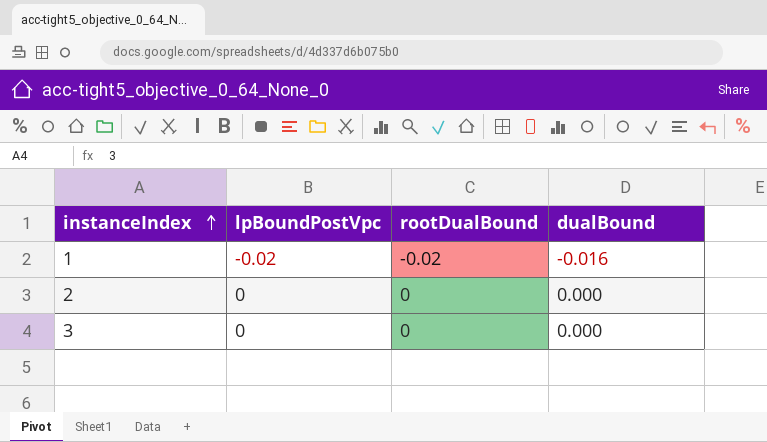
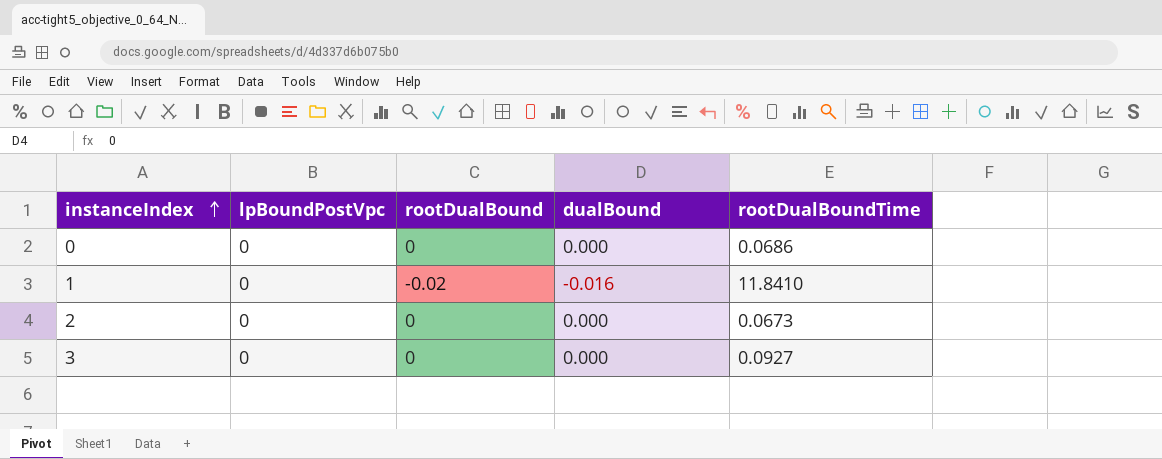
column rootDualBoundTime | position: none -> 5
row 0: none -> 0 | 0 | 0.000 | 0.0686
1 | lpBoundPostVpc: -0.02 -> 0

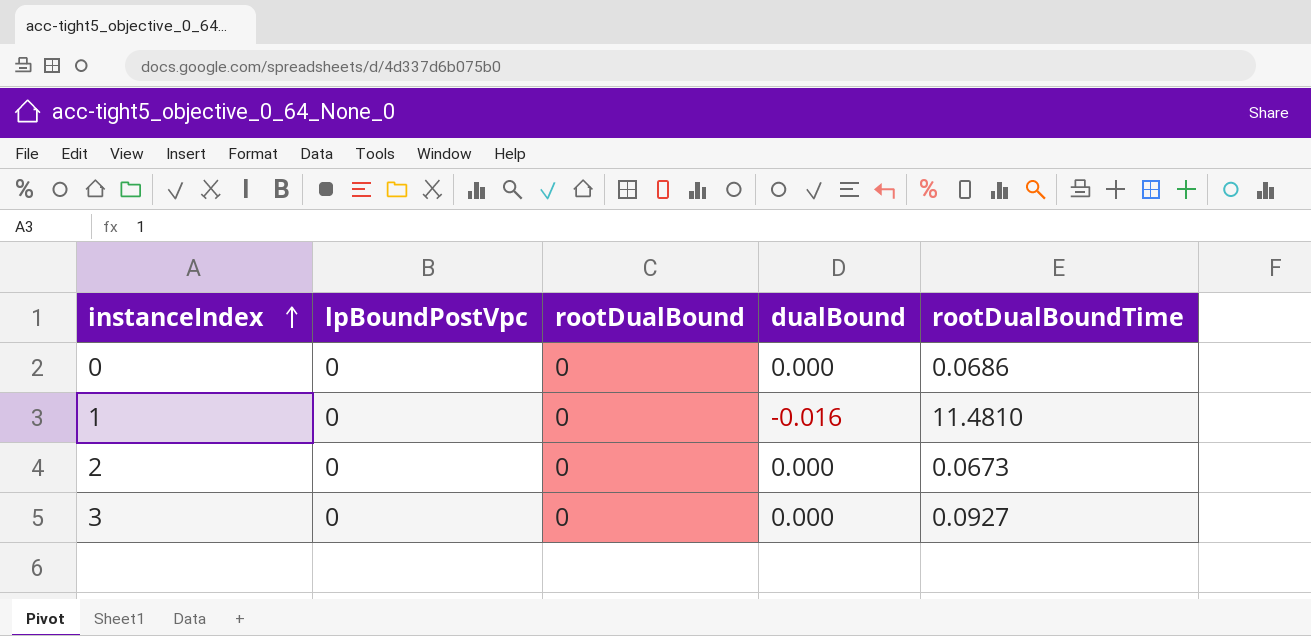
1 | rootDualBound: -0.02 -> 0
1 | rootDualBoundTime: 11.8410 -> 11.4810

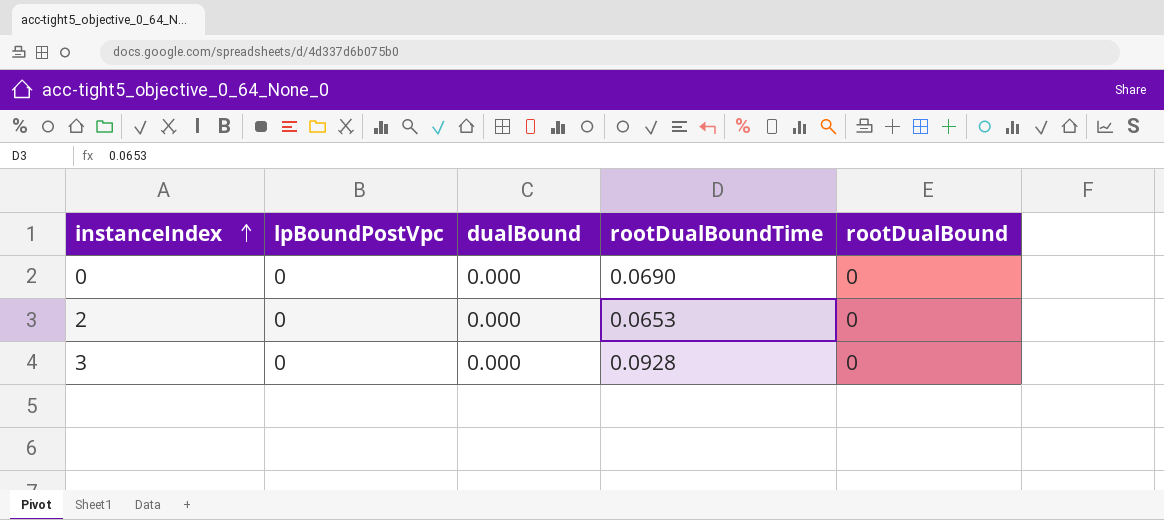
column rootDualBound | position: 3 -> 5
row 1: 0 | 0 | -0.016 | 11.4810 -> none
0 | rootDualBoundTime: 0.0686 -> 0.0690
2 | rootDualBoundTime: 0.0673 -> 0.0653
3 | rootDualBoundTime: 0.0927 -> 0.0928

